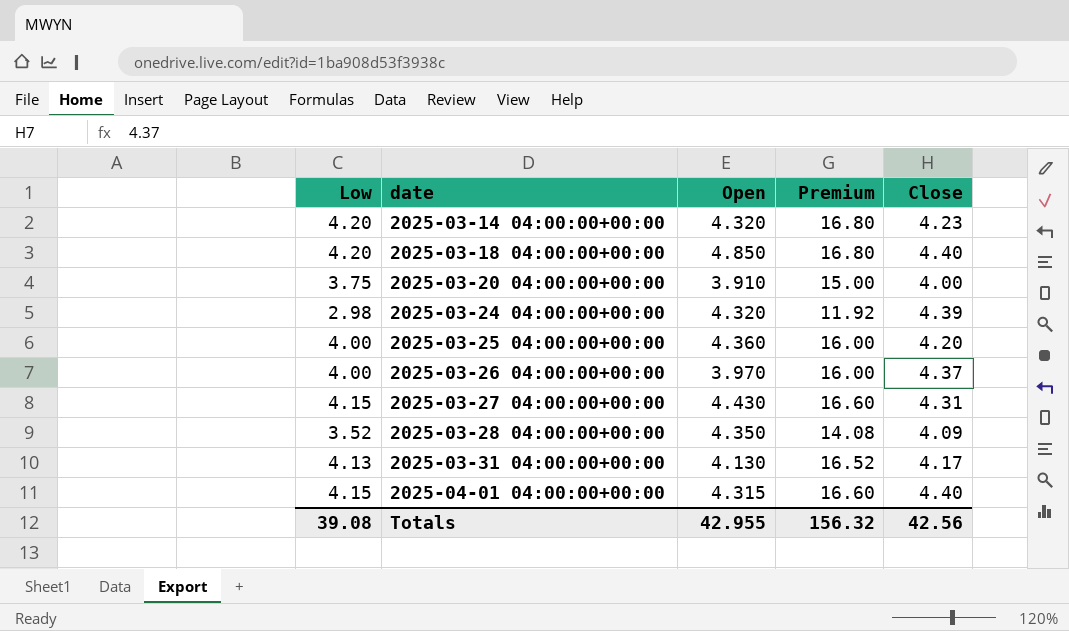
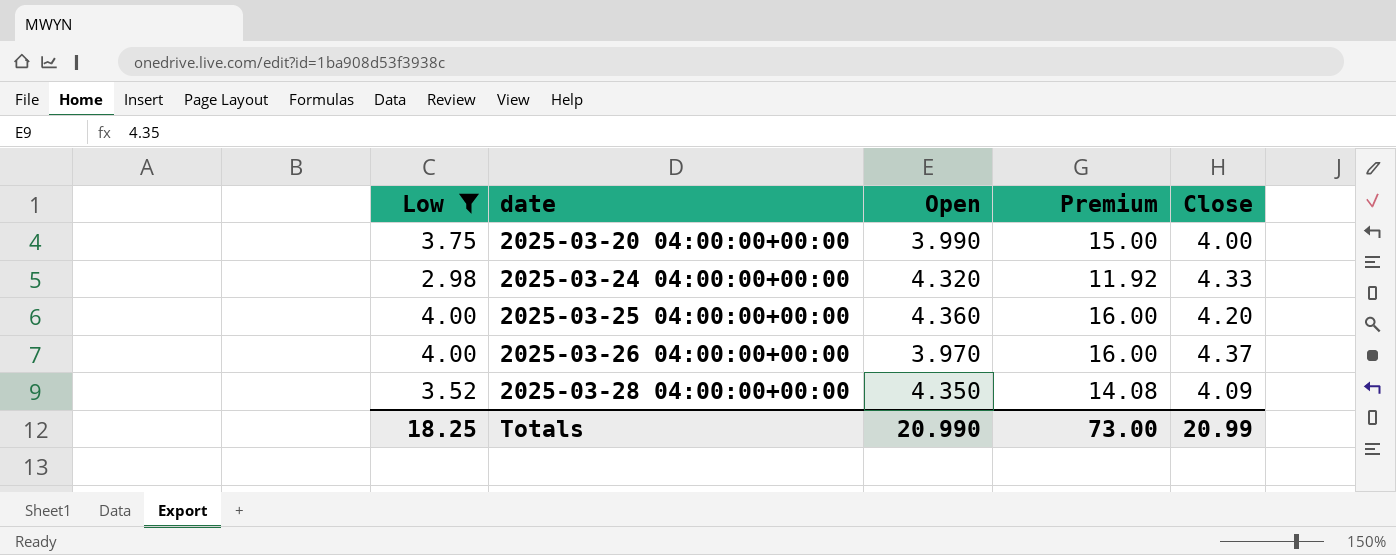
filter: none -> Low <= 4.00
2025-03-20 04:00:00+00:00 | Open: 3.910 -> 3.990
2025-03-24 04:00:00+00:00 | Close: 4.39 -> 4.33
Totals | Low: 39.08 -> 18.25
Totals | Open: 42.955 -> 20.990
Totals | Premium: 156.32 -> 73.00
Totals | Close: 42.56 -> 20.99

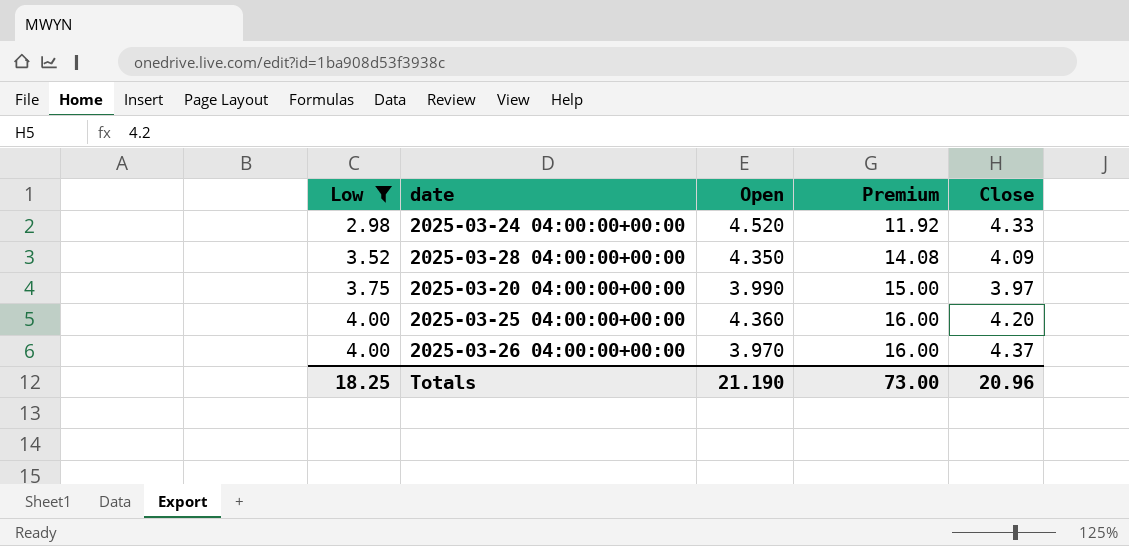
row order: date ascending -> Low ascending
2025-03-24 04:00:00+00:00 | Open: 4.320 -> 4.520
2025-03-20 04:00:00+00:00 | Close: 4.00 -> 3.97
Totals | Open: 20.990 -> 21.190
Totals | Close: 20.99 -> 20.96

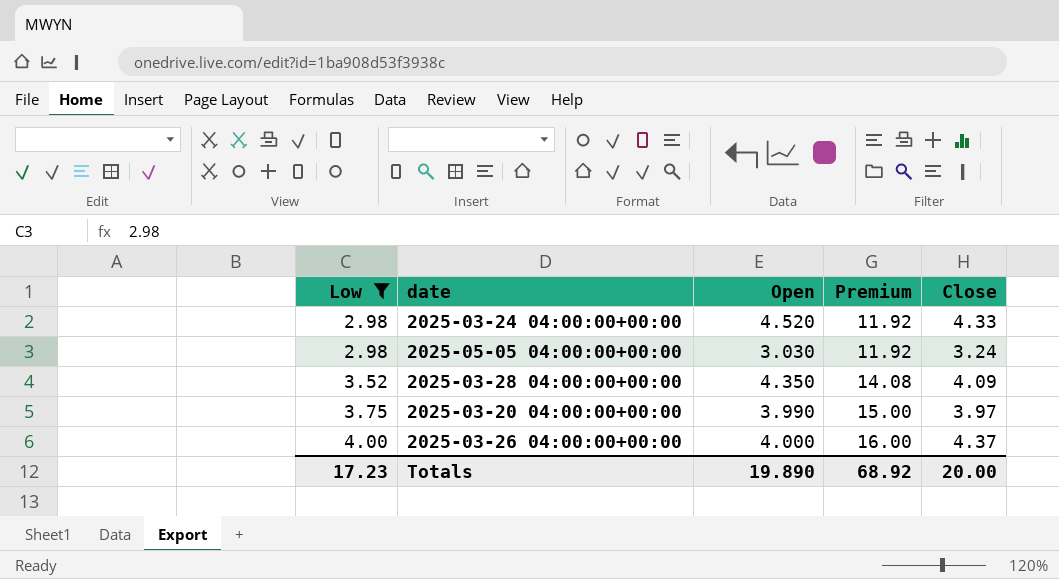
row 2025-03-25 04:00:00+00:00: 4.00 | 4.360 | 16.00 | 4.20 -> none
row 2025-05-05 04:00:00+00:00: none -> 2.98 | 3.030 | 11.92 | 3.24
2025-03-26 04:00:00+00:00 | Open: 3.970 -> 4.000
Totals | Low: 18.25 -> 17.23
Totals | Open: 21.190 -> 19.890
Totals | Premium: 73.00 -> 68.92
Totals | Close: 20.96 -> 20.00

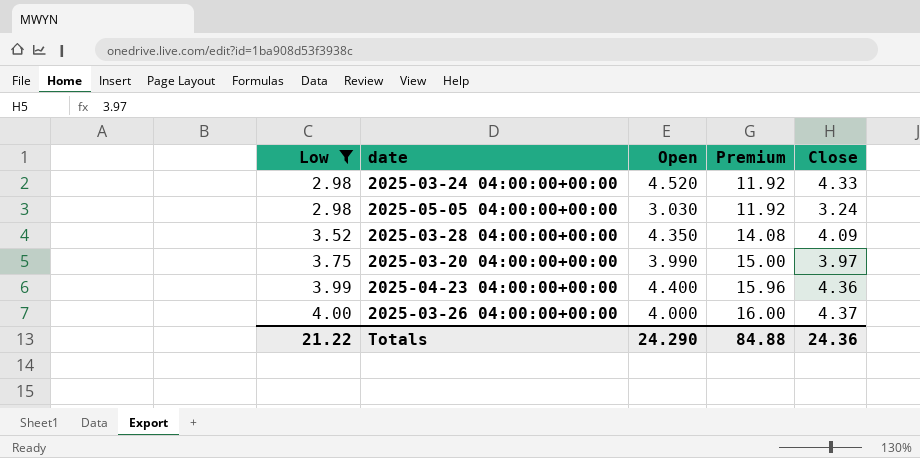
row 2025-04-23 04:00:00+00:00: none -> 3.99 | 4.400 | 15.96 | 4.36
Totals | Low: 17.23 -> 21.22
Totals | Open: 19.890 -> 24.290
Totals | Premium: 68.92 -> 84.88
Totals | Close: 20.00 -> 24.36

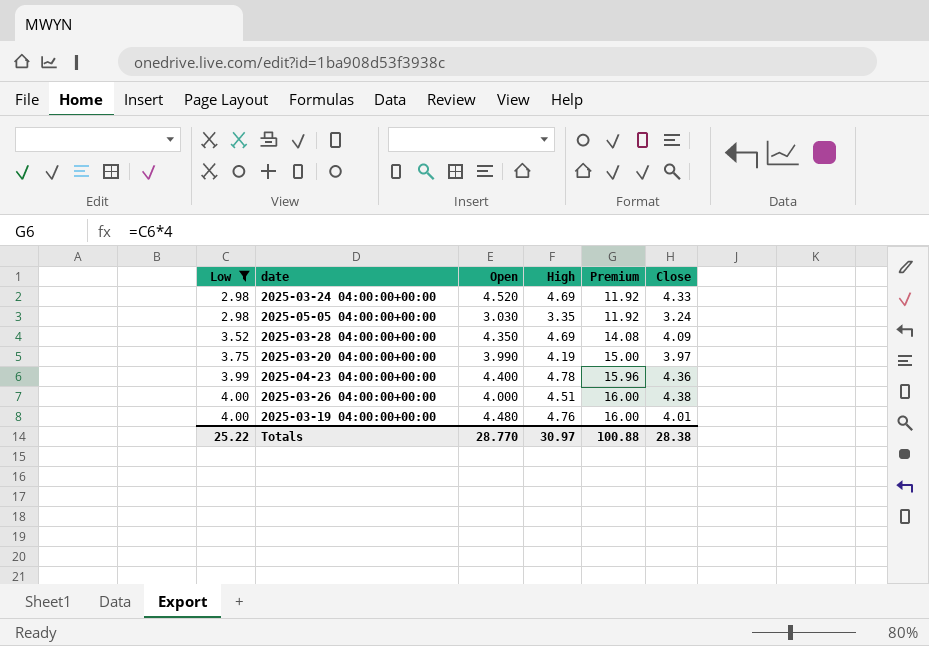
column High | position: none -> 4
2025-03-26 04:00:00+00:00 | Close: 4.37 -> 4.38
row 2025-03-19 04:00:00+00:00: none -> 4.00 | 4.480 | 4.76 | 16.00 | 4.01
Totals | Low: 21.22 -> 25.22
Totals | Open: 24.290 -> 28.770
Totals | Premium: 84.88 -> 100.88
Totals | Close: 24.36 -> 28.38

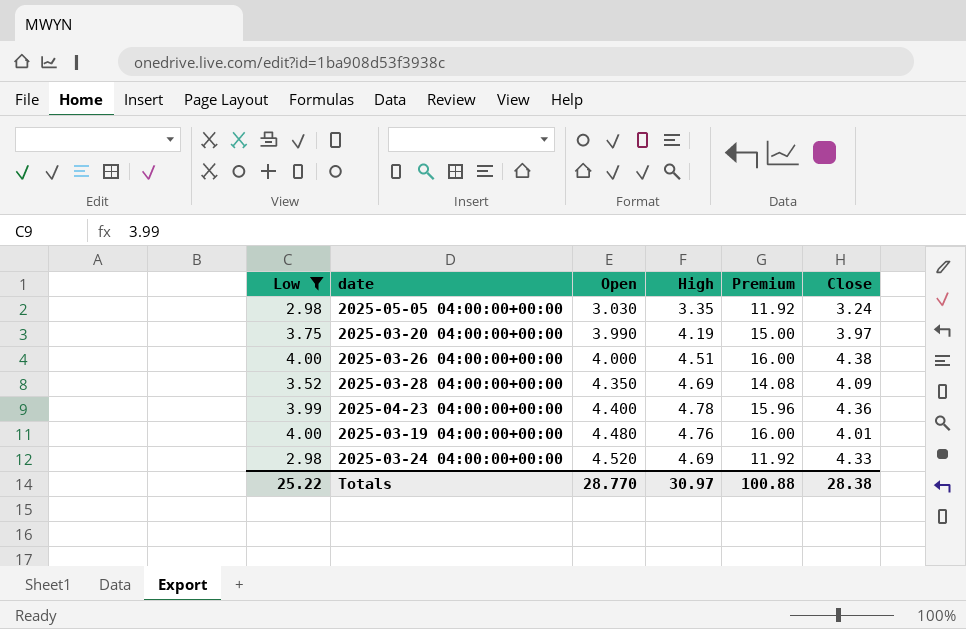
row order: Low ascending -> Open ascending

